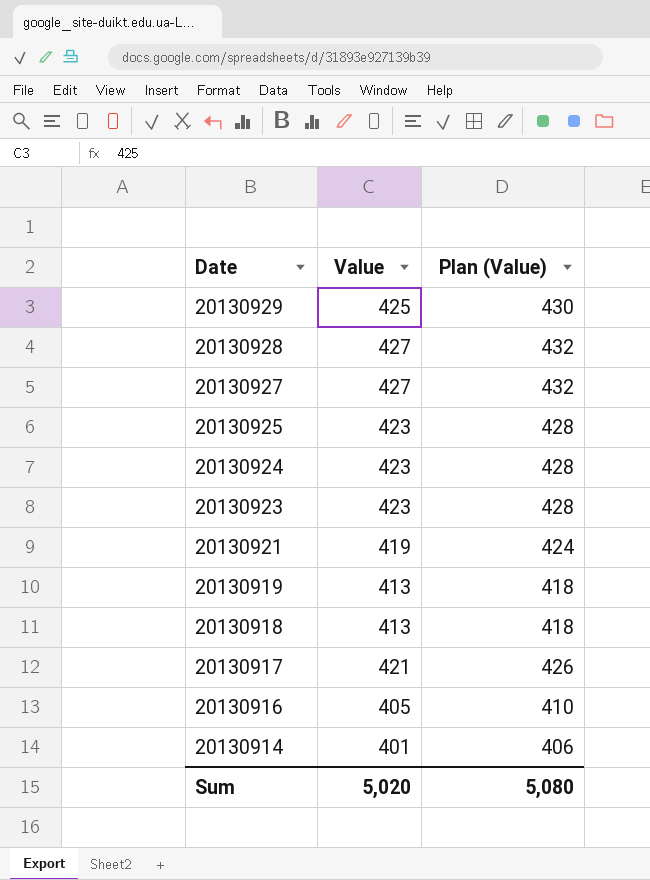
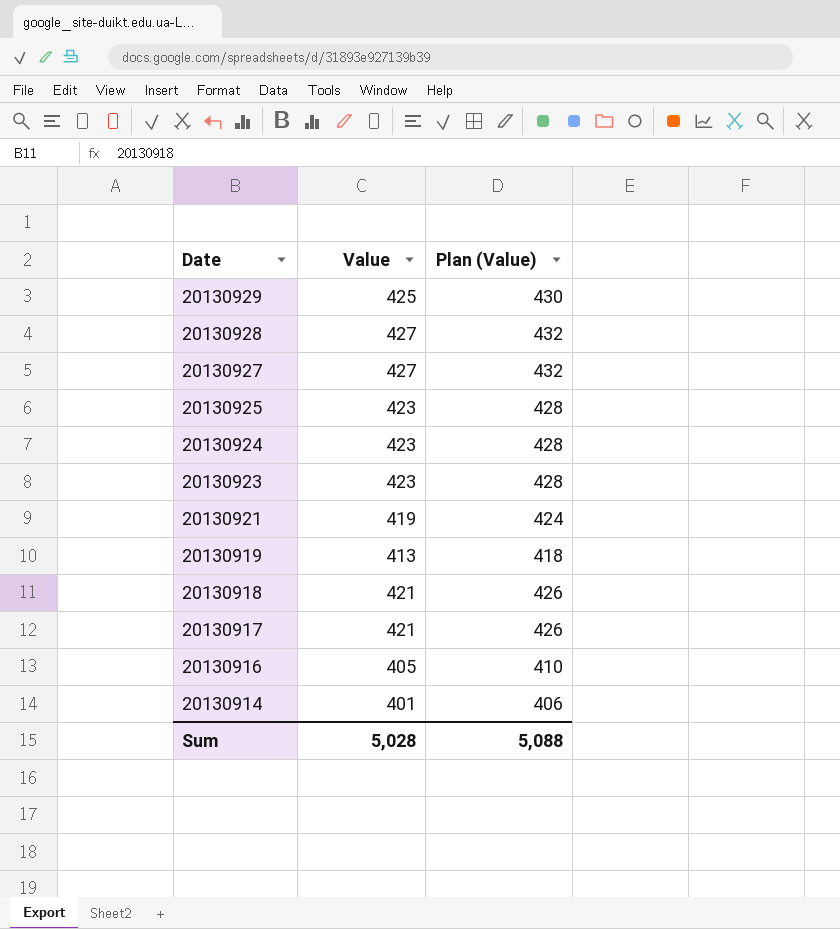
20130918 | Value: 413 -> 421
20130918 | Plan (Value): 418 -> 426
Sum | Value: 5,020 -> 5,028
Sum | Plan (Value): 5,080 -> 5,088

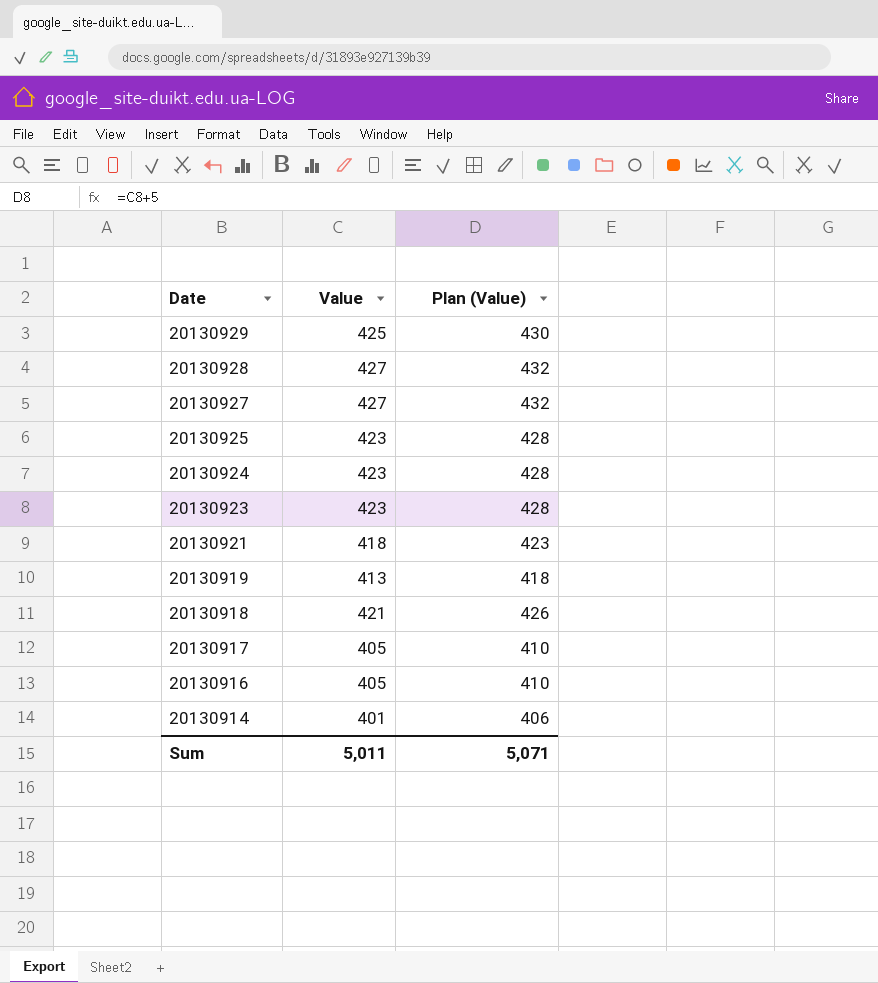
20130921 | Value: 419 -> 418
20130921 | Plan (Value): 424 -> 423
20130917 | Value: 421 -> 405
20130917 | Plan (Value): 426 -> 410
Sum | Value: 5,028 -> 5,011
Sum | Plan (Value): 5,088 -> 5,071

